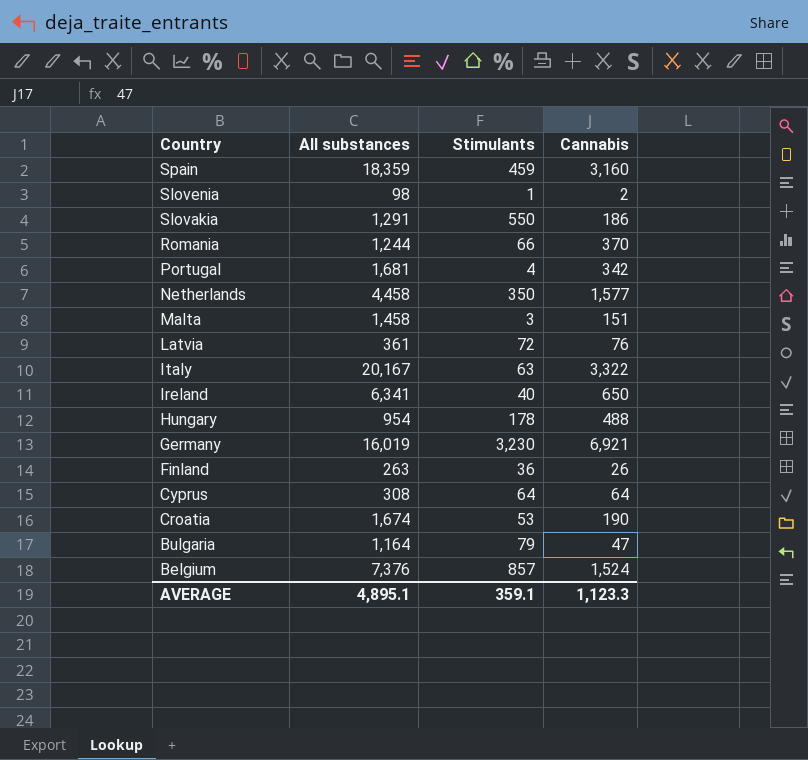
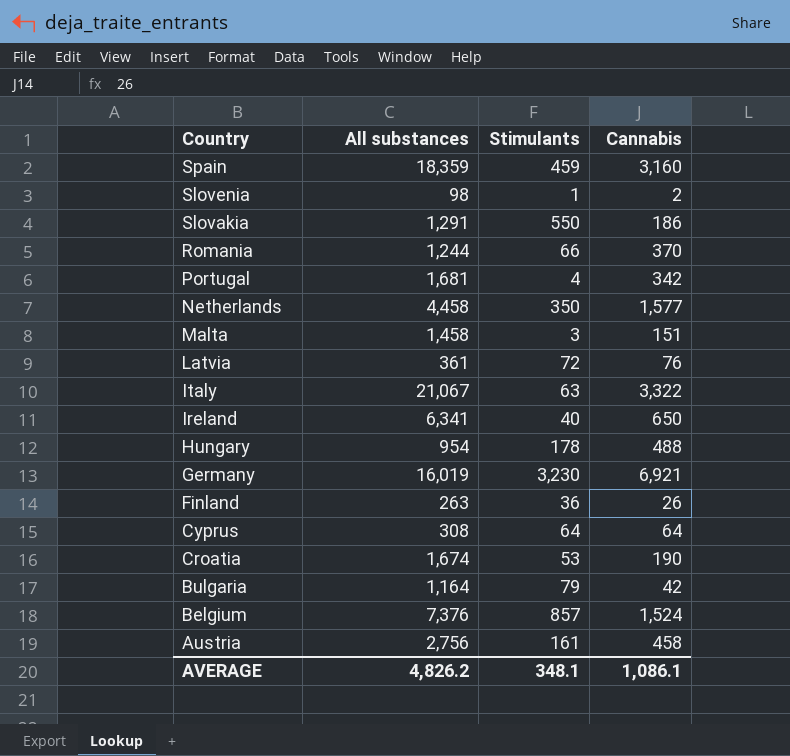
Italy | All substances: 20,167 -> 21,067
Bulgaria | Cannabis: 47 -> 42
row Austria: none -> 2,756 | 161 | 458
AVERAGE | All substances: 4,895.1 -> 4,826.2
AVERAGE | Stimulants: 359.1 -> 348.1
AVERAGE | Cannabis: 1,123.3 -> 1,086.1

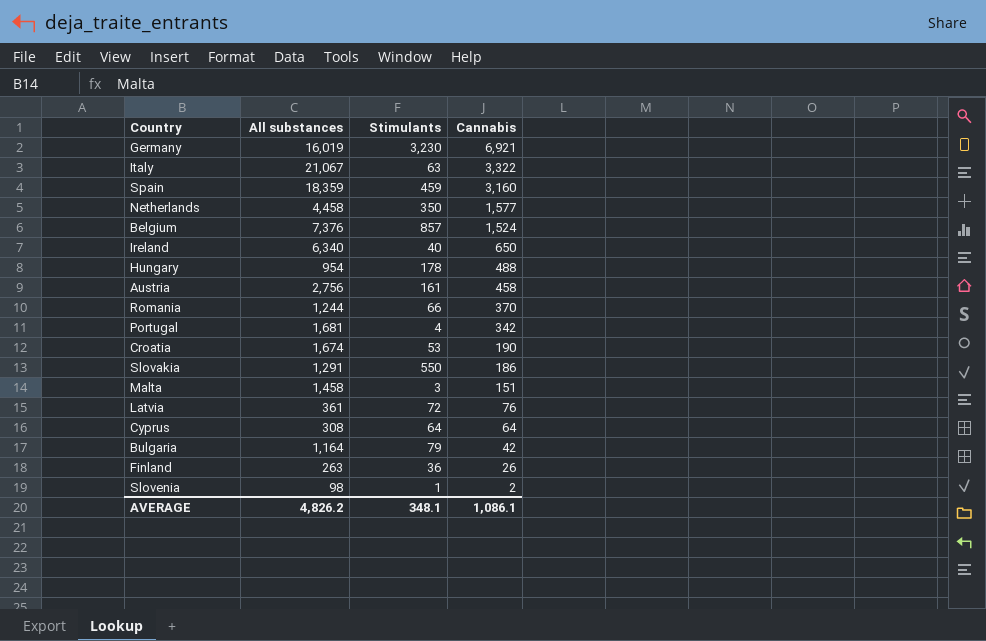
row order: Country descending -> Cannabis descending
Ireland | All substances: 6,341 -> 6,340

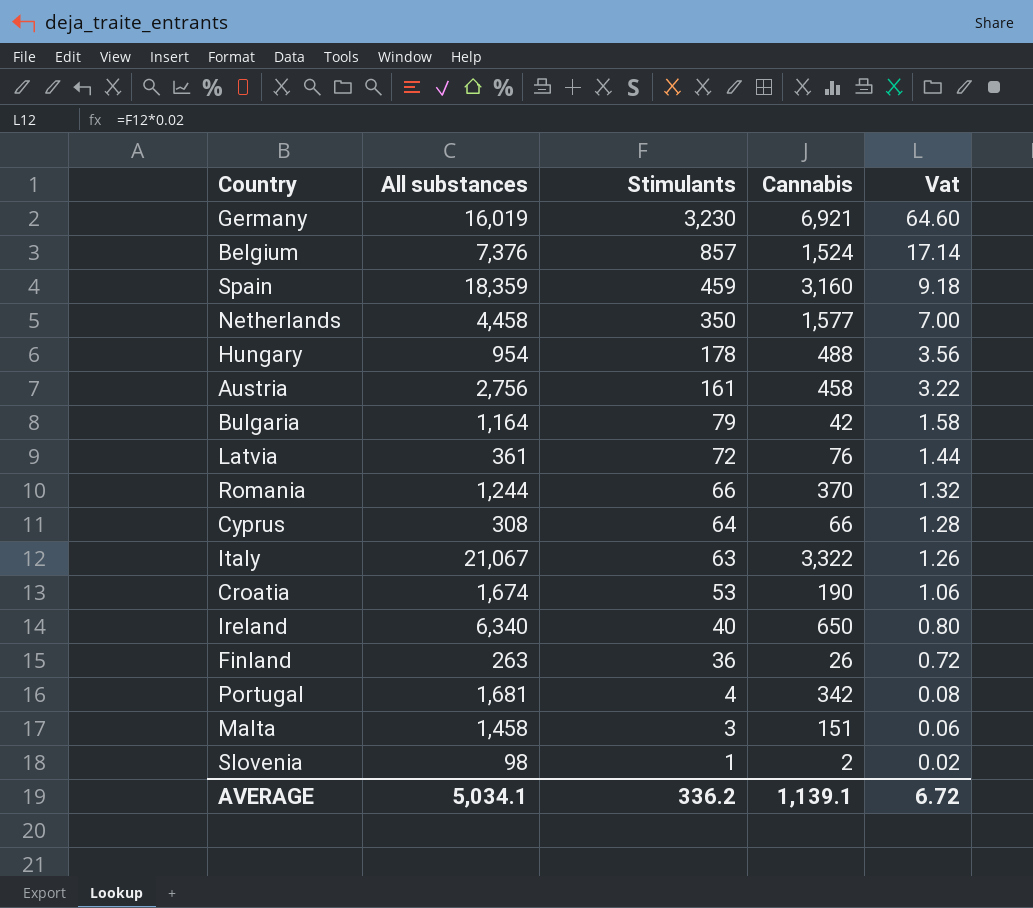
row order: Cannabis descending -> Stimulants descending
column Vat | formula: none -> [Stimulants] * 0.02
row Slovakia: 1,291 | 550 | 186 -> none
Cyprus | Cannabis: 64 -> 66
AVERAGE | All substances: 4,826.2 -> 5,034.1
AVERAGE | Stimulants: 348.1 -> 336.2
AVERAGE | Cannabis: 1,086.1 -> 1,139.1

